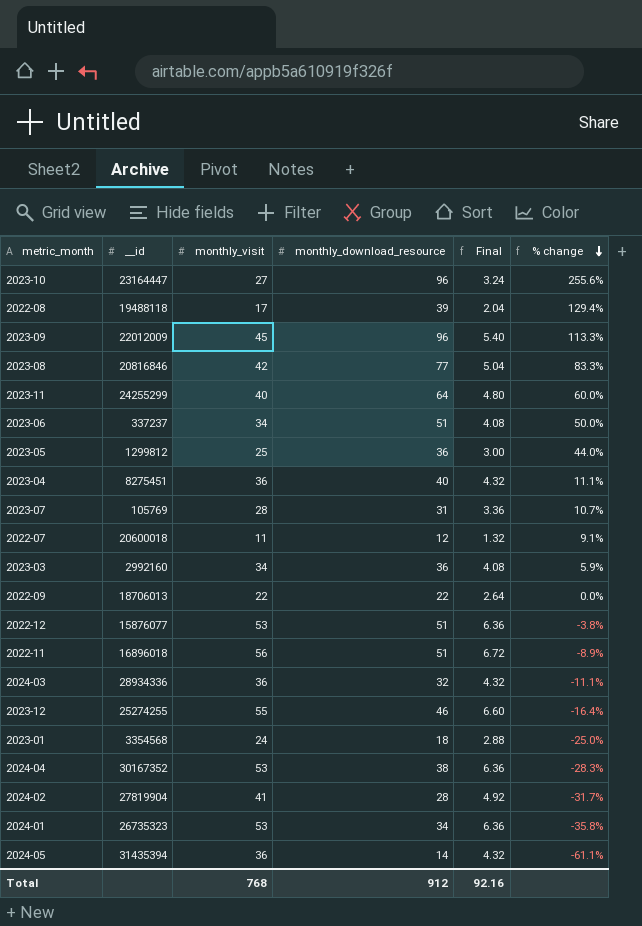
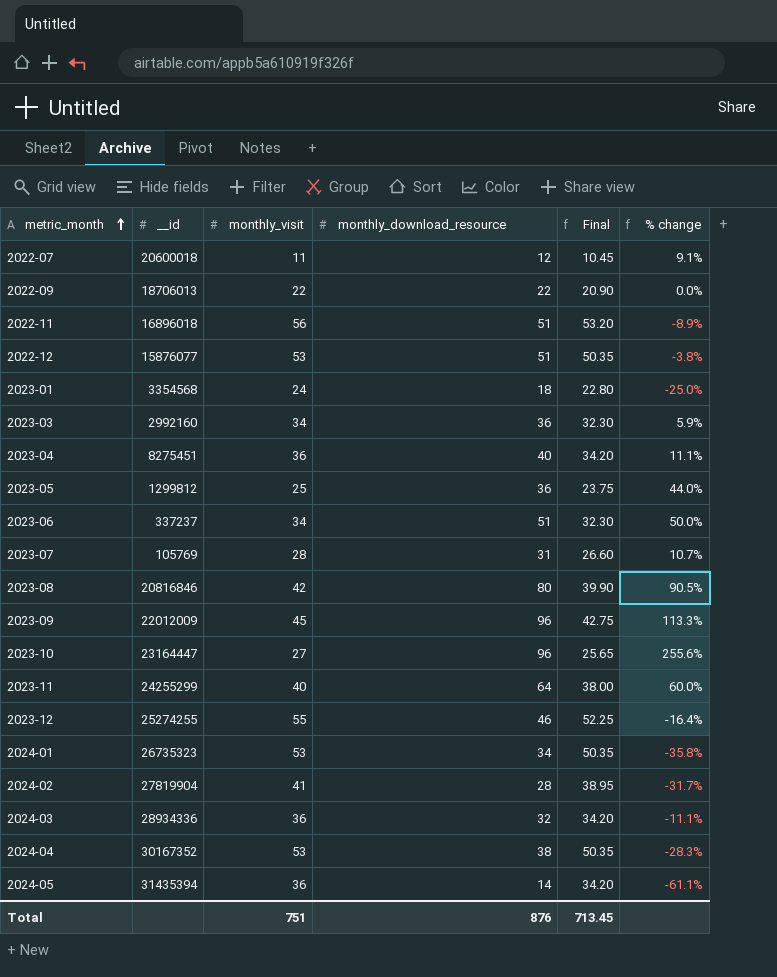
row order: % change descending -> metric_month ascending
column Final | formula: [monthly_visit] * 0.12 -> [monthly_visit] * 0.95
row 2022-08: 19488118 | 17 | 39 | 2.04 | 129.4% -> none
2023-08 | monthly_download_resource: 77 -> 80
2023-08 | % change: 83.3% -> 90.5%
Total | monthly_visit: 768 -> 751
Total | monthly_download_resource: 912 -> 876
Total | Final: 92.16 -> 713.45

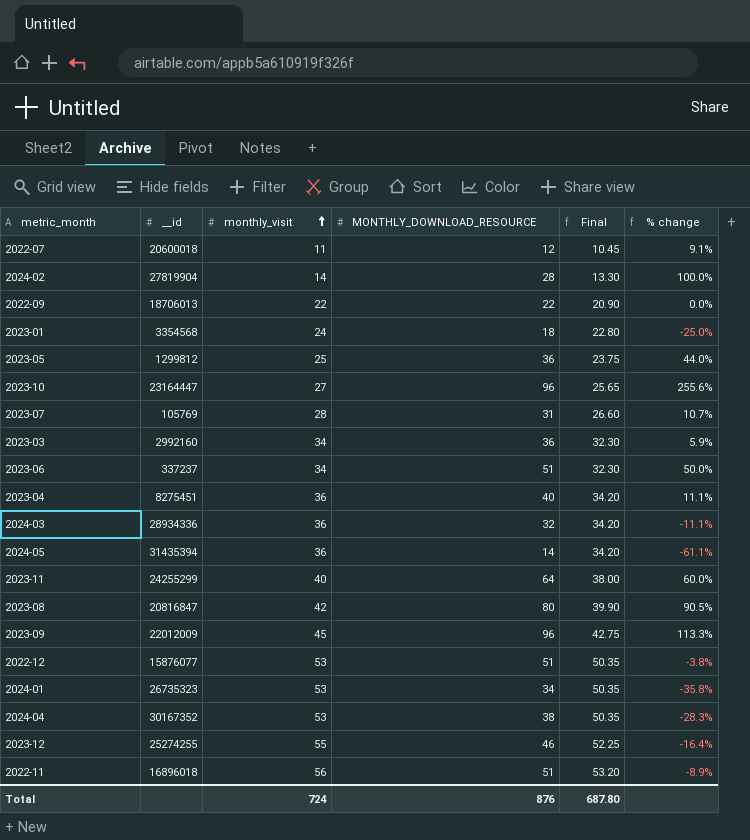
row order: metric_month ascending -> monthly_visit ascending
column name: monthly_download_resource -> MONTHLY_DOWNLOAD_RESOURCE
2024-02 | monthly_visit: 41 -> 14
2024-02 | Final: 38.95 -> 13.30
2024-02 | % change: -31.7% -> 100.0%
2023-08 | __id: 20816846 -> 20816847
Total | monthly_visit: 751 -> 724
Total | Final: 713.45 -> 687.80

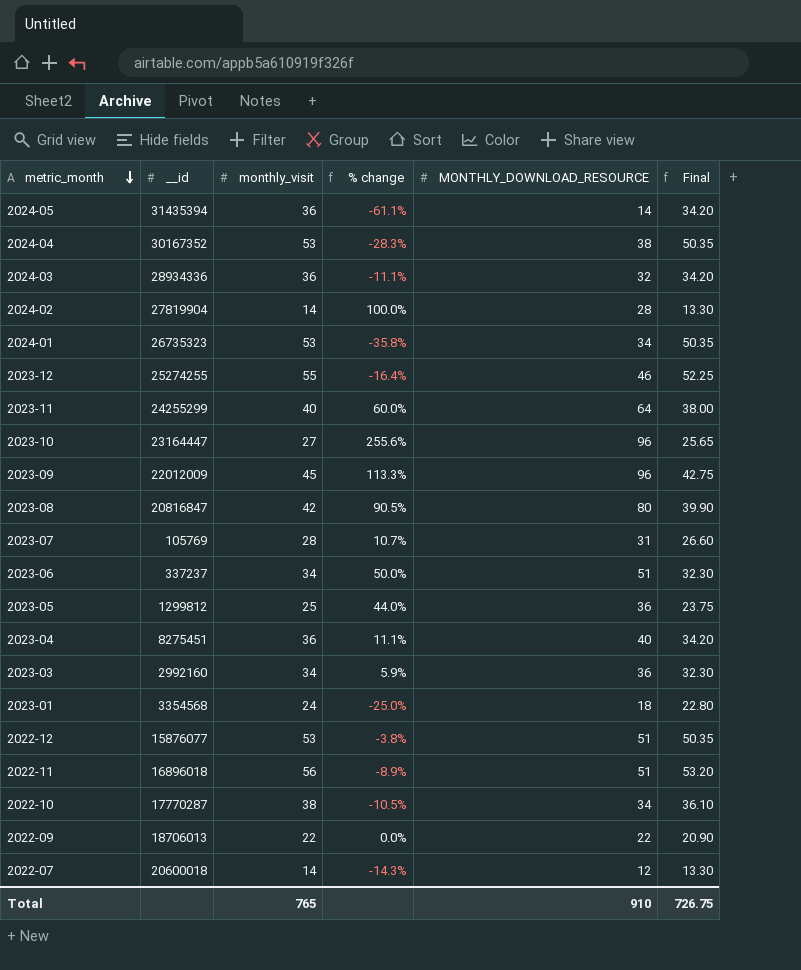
row order: monthly_visit ascending -> metric_month descending
column % change | position: 6 -> 4
row 2022-10: none -> 17770287 | 38 | -10.5% | 34 | 36.10
2022-07 | monthly_visit: 11 -> 14
2022-07 | % change: 9.1% -> -14.3%
2022-07 | Final: 10.45 -> 13.30
Total | monthly_visit: 724 -> 765
Total | MONTHLY_DOWNLOAD_RESOURCE: 876 -> 910
Total | Final: 687.80 -> 726.75

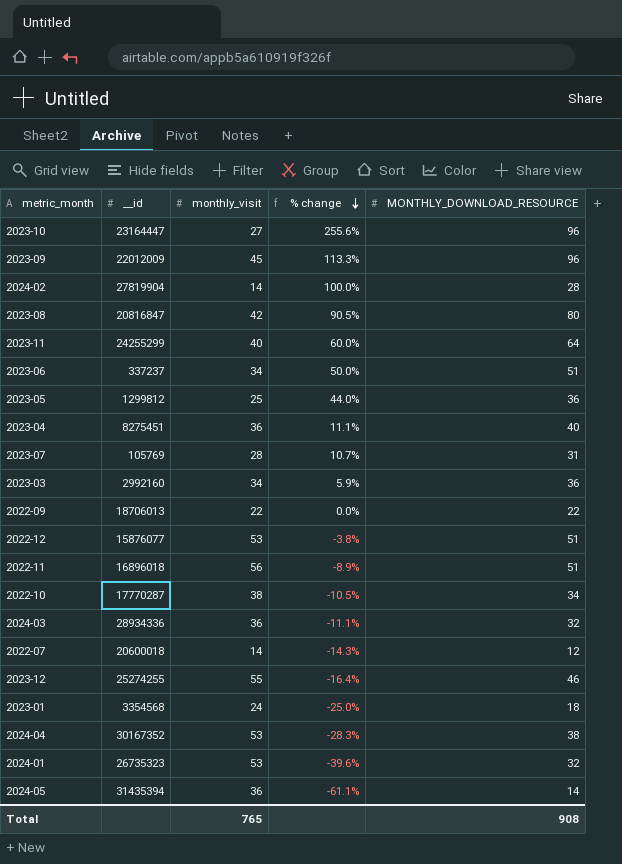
row order: metric_month descending -> % change descending
column Final | formula: [monthly_visit] * 0.95 -> none
2024-01 | % change: -35.8% -> -39.6%
2024-01 | MONTHLY_DOWNLOAD_RESOURCE: 34 -> 32
Total | MONTHLY_DOWNLOAD_RESOURCE: 910 -> 908

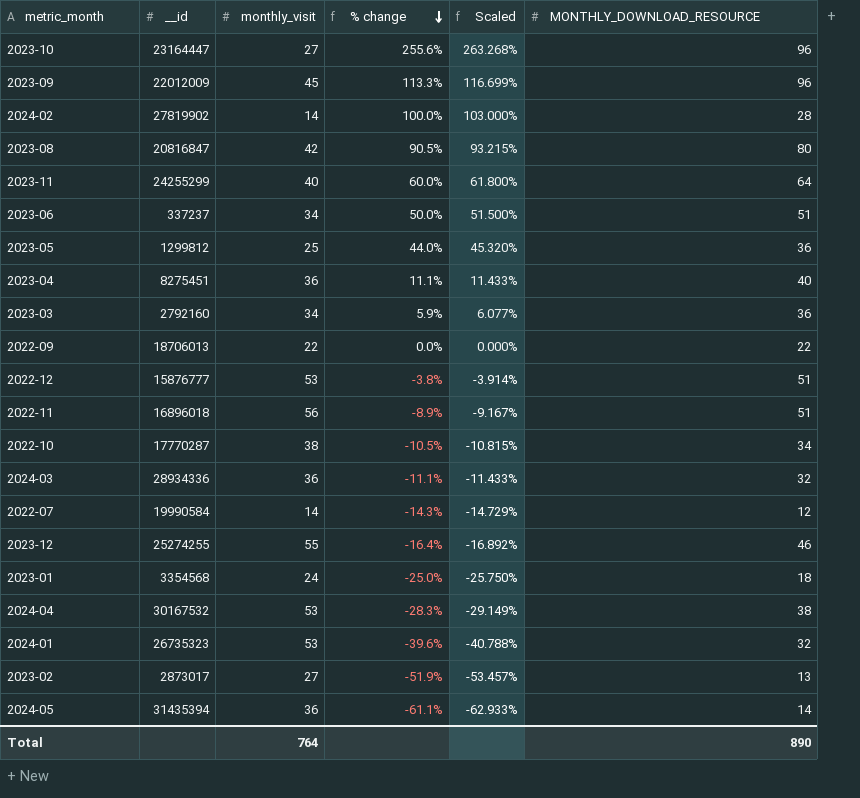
column Scaled | formula: none -> [% change] * 1.03
row 2023-07: 105769 | 28 | 10.7% | 31 -> none
2024-02 | __id: 27819904 -> 27819902
2023-03 | __id: 2992160 -> 2792160
2022-12 | __id: 15876077 -> 15876777
2022-07 | __id: 20600018 -> 19990584
2024-04 | __id: 30167352 -> 30167532
row 2023-02: none -> 2873017 | 27 | -51.9% | -53.457% | 13
Total | monthly_visit: 765 -> 764
Total | MONTHLY_DOWNLOAD_RESOURCE: 908 -> 890

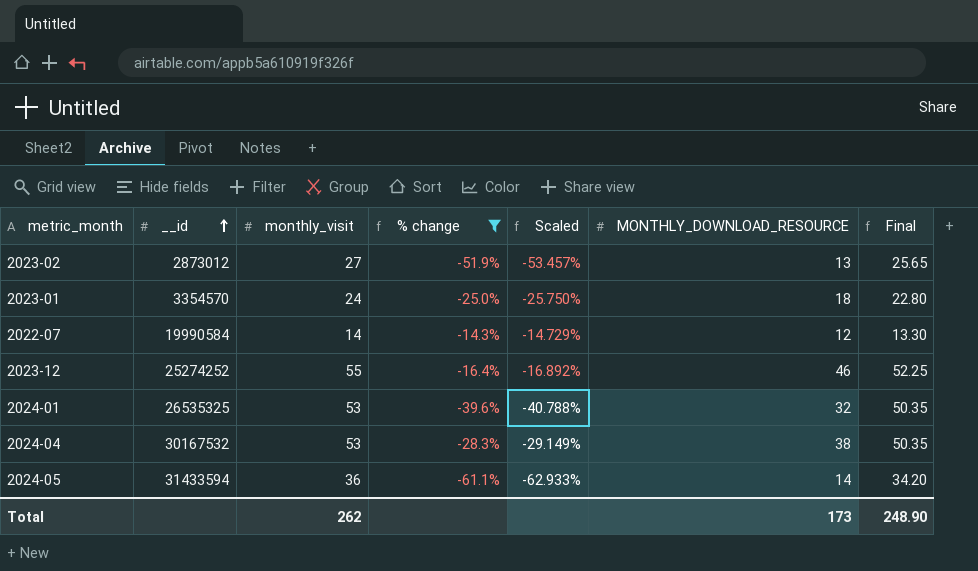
filter: none -> % change <= -14.3%
row order: % change descending -> __id ascending
column Final | formula: none -> [monthly_visit] * 0.95
2023-02 | __id: 2873017 -> 2873012
2023-01 | __id: 3354568 -> 3354570
2023-12 | __id: 25274255 -> 25274252
2024-01 | __id: 26735323 -> 26535325
2024-05 | __id: 31435394 -> 31433594
Total | monthly_visit: 764 -> 262
Total | MONTHLY_DOWNLOAD_RESOURCE: 890 -> 173

